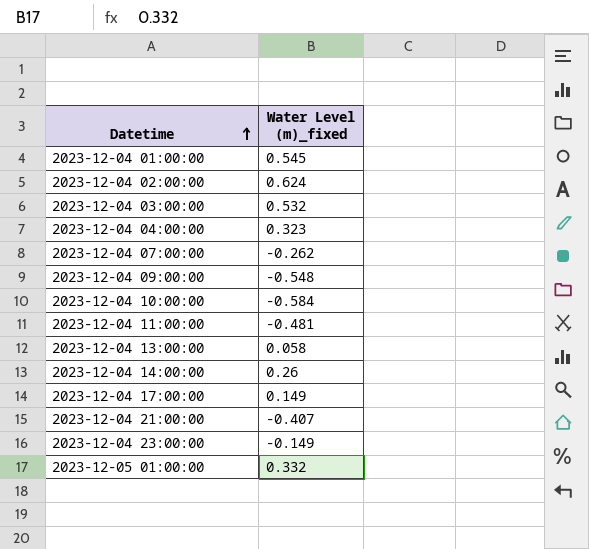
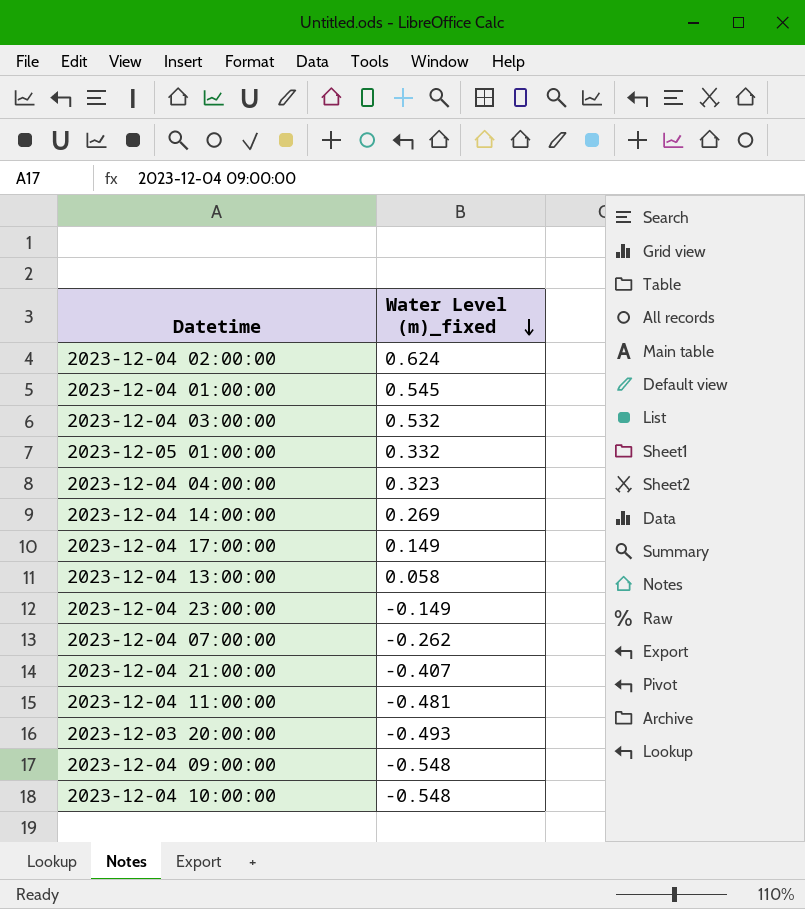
row order: Datetime ascending -> Water Level (m)_fixed descending
2023-12-04 14:00:00 | Water Level (m)_fixed: 0.26 -> 0.269
row 2023-12-03 20:00:00: none -> -0.493
2023-12-04 10:00:00 | Water Level (m)_fixed: -0.584 -> -0.548

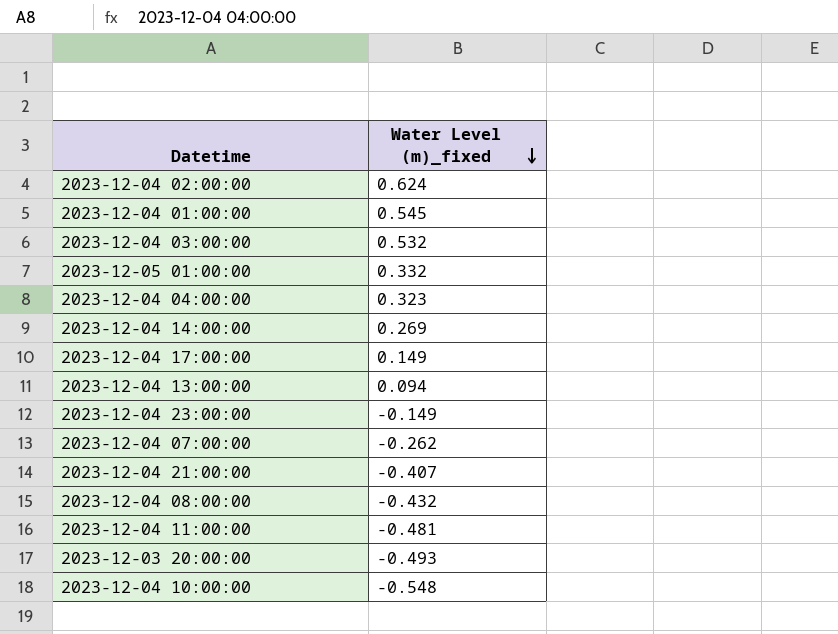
row 2023-12-04 09:00:00: -0.548 -> none
2023-12-04 13:00:00 | Water Level (m)_fixed: 0.058 -> 0.094
row 2023-12-04 08:00:00: none -> -0.432

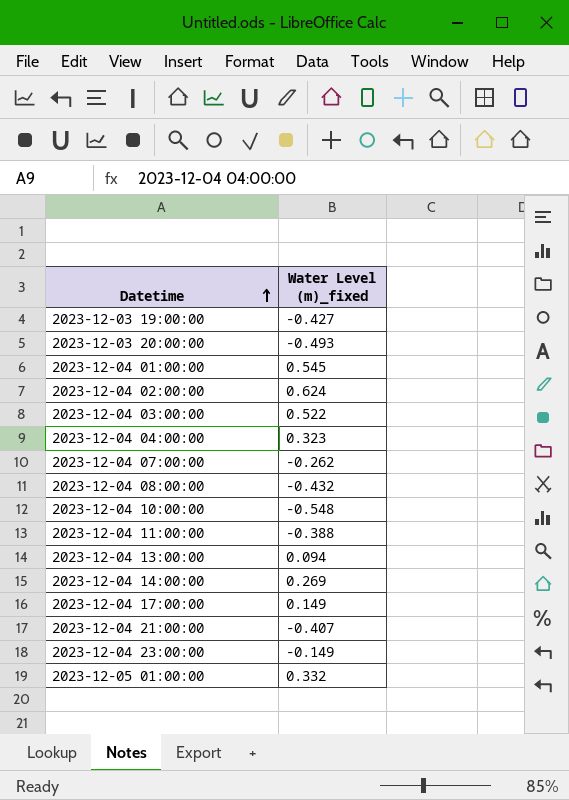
row order: Water Level (m)_fixed descending -> Datetime ascending
row 2023-12-03 19:00:00: none -> -0.427
2023-12-04 03:00:00 | Water Level (m)_fixed: 0.532 -> 0.522
2023-12-04 11:00:00 | Water Level (m)_fixed: -0.481 -> -0.388

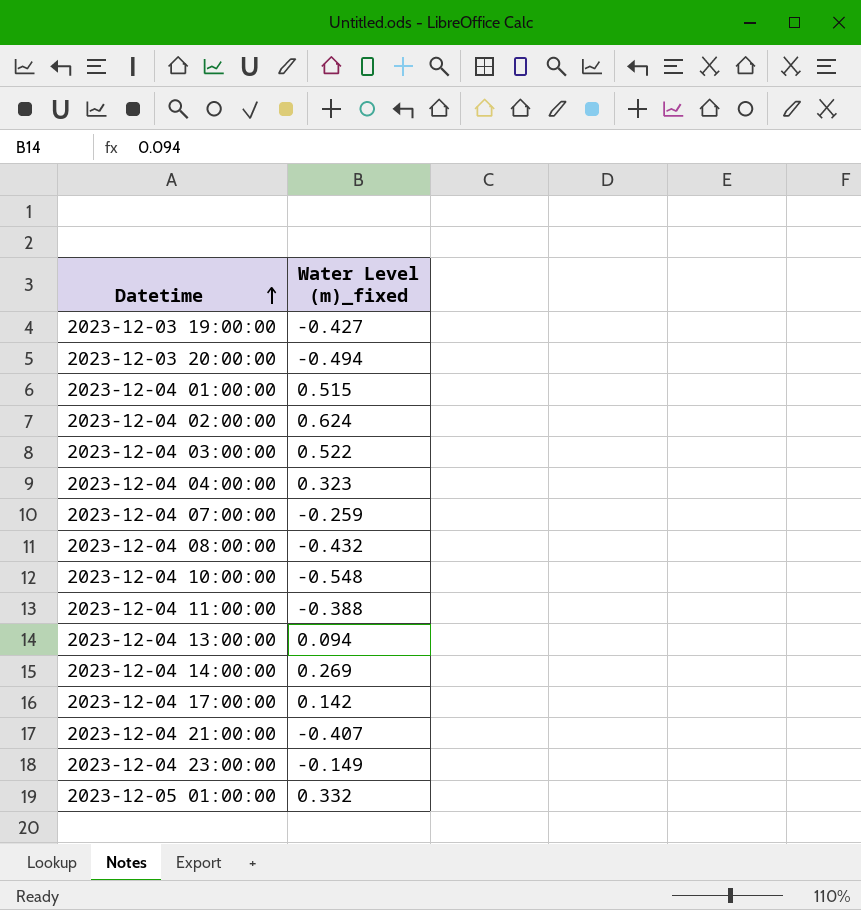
2023-12-03 20:00:00 | Water Level (m)_fixed: -0.493 -> -0.494
2023-12-04 01:00:00 | Water Level (m)_fixed: 0.545 -> 0.515
2023-12-04 07:00:00 | Water Level (m)_fixed: -0.262 -> -0.259
2023-12-04 17:00:00 | Water Level (m)_fixed: 0.149 -> 0.142

